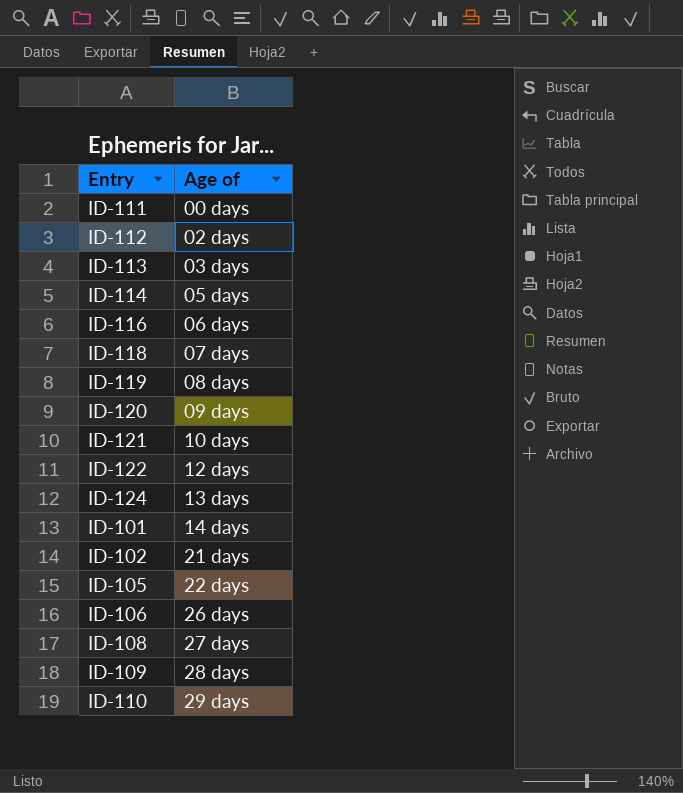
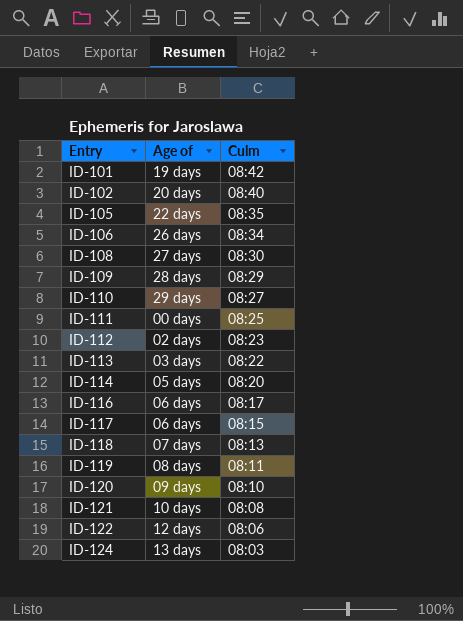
row order: Age of ascending -> Entry ascending
column Culm | position: none -> 3
ID-101 | Age of: 14 days -> 19 days
ID-102 | Age of: 21 days -> 20 days
row ID-117: none -> 06 days | 08:15

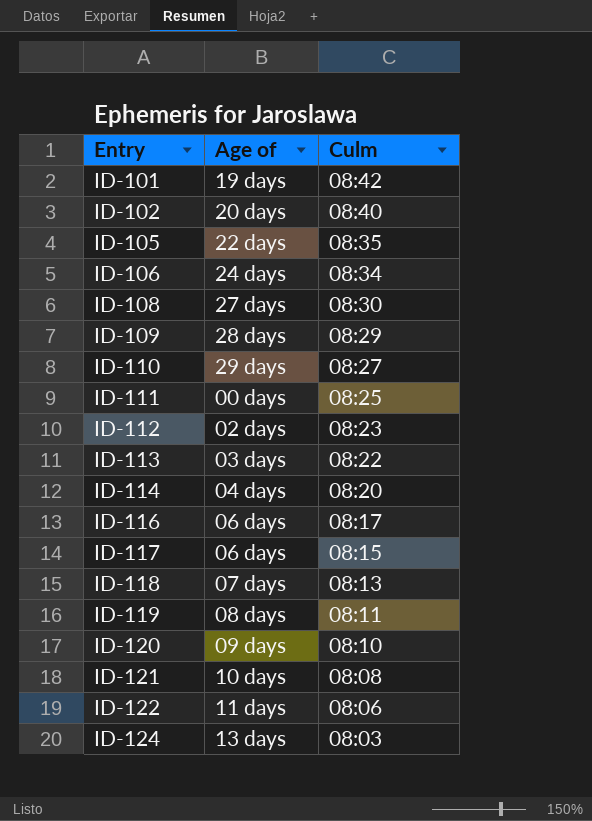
ID-106 | Age of: 26 days -> 24 days
ID-114 | Age of: 05 days -> 04 days
ID-122 | Age of: 12 days -> 11 days

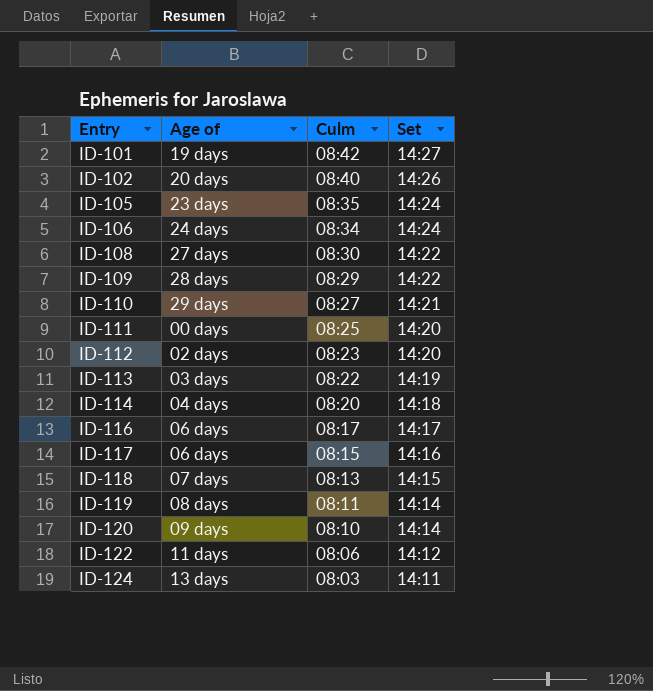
column Set | position: none -> 4
row ID-121: 10 days | 08:08 -> none
ID-105 | Age of: 22 days -> 23 days

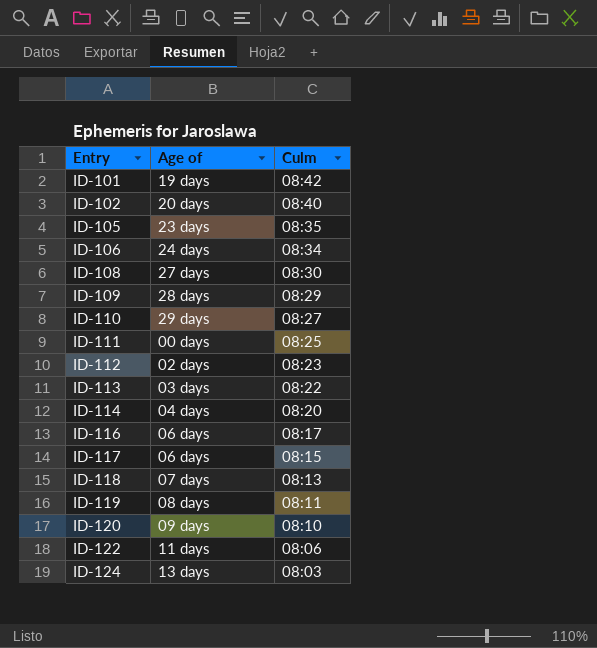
column Set | position: 4 -> none

